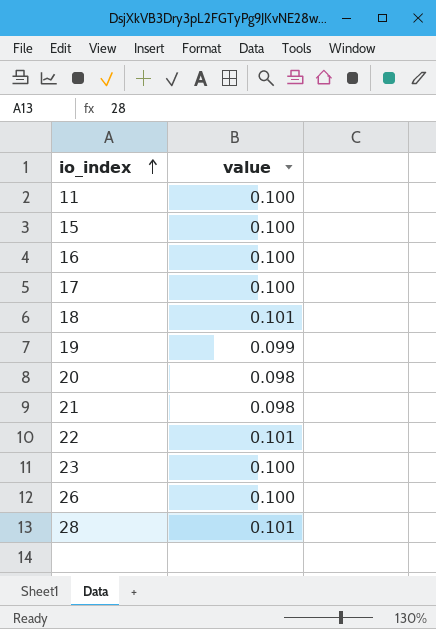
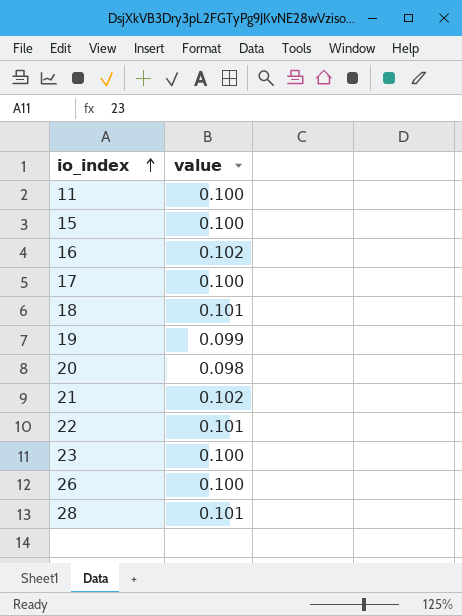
16 | value: 0.100 -> 0.102
21 | value: 0.098 -> 0.102

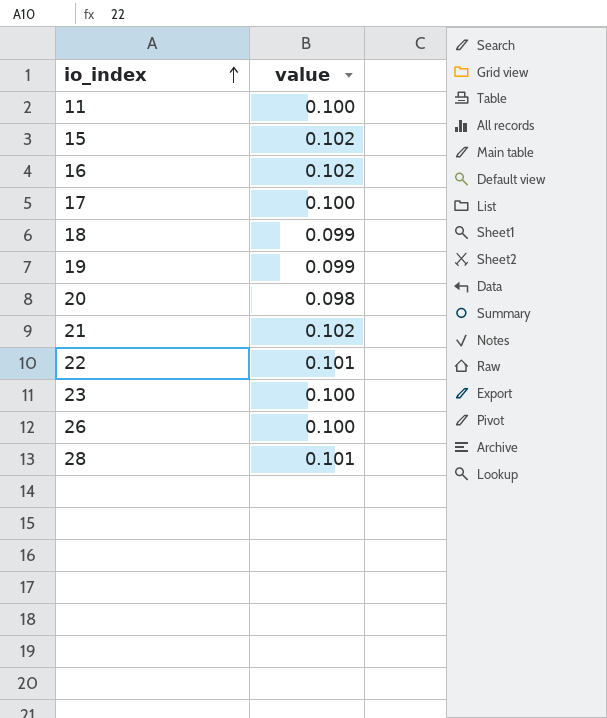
15 | value: 0.100 -> 0.102
18 | value: 0.101 -> 0.099

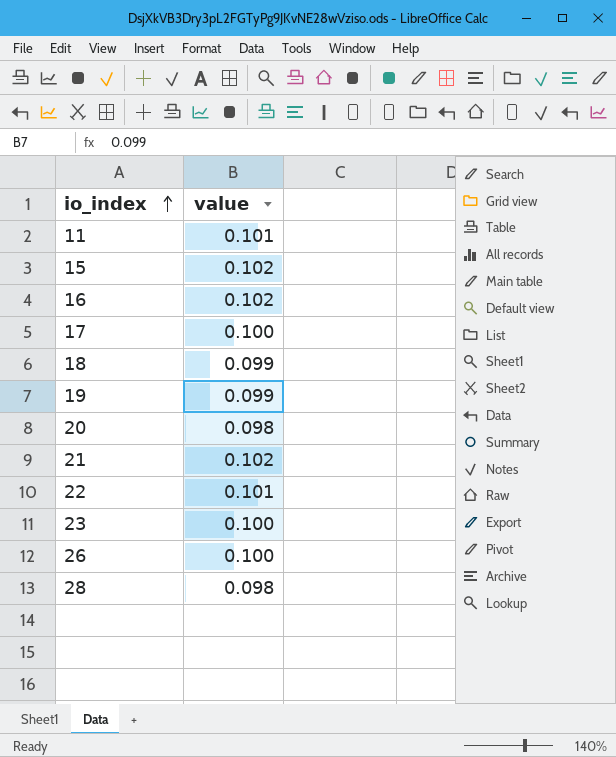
11 | value: 0.100 -> 0.101
28 | value: 0.101 -> 0.098

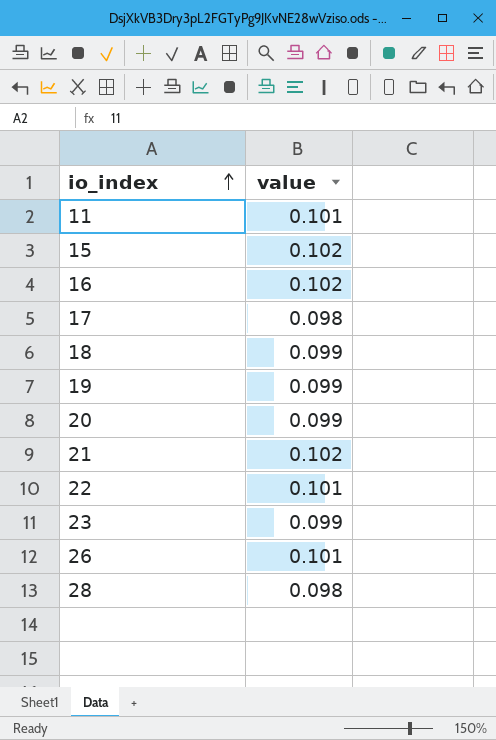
17 | value: 0.100 -> 0.098
20 | value: 0.098 -> 0.099
23 | value: 0.100 -> 0.099
26 | value: 0.100 -> 0.101

